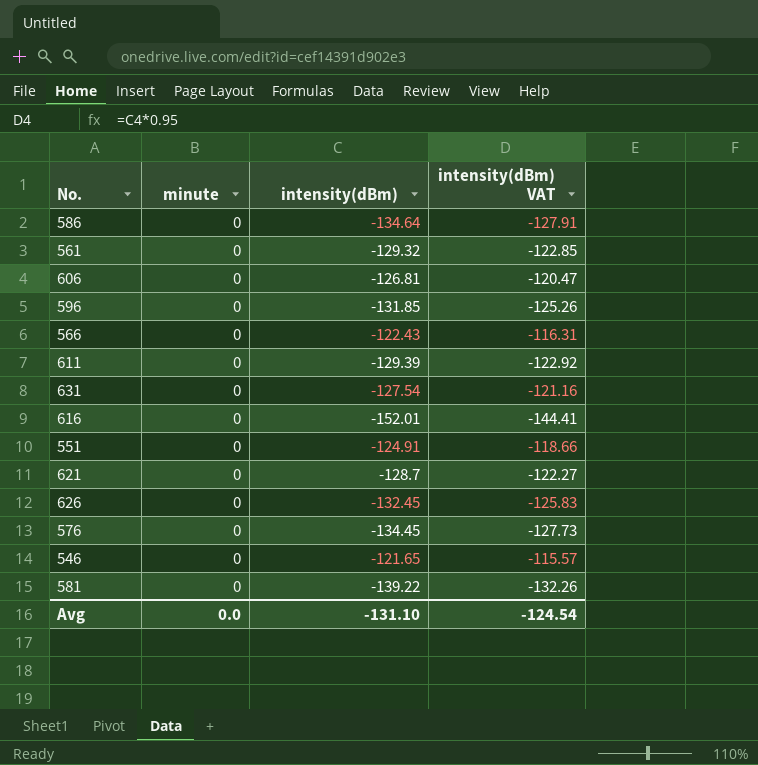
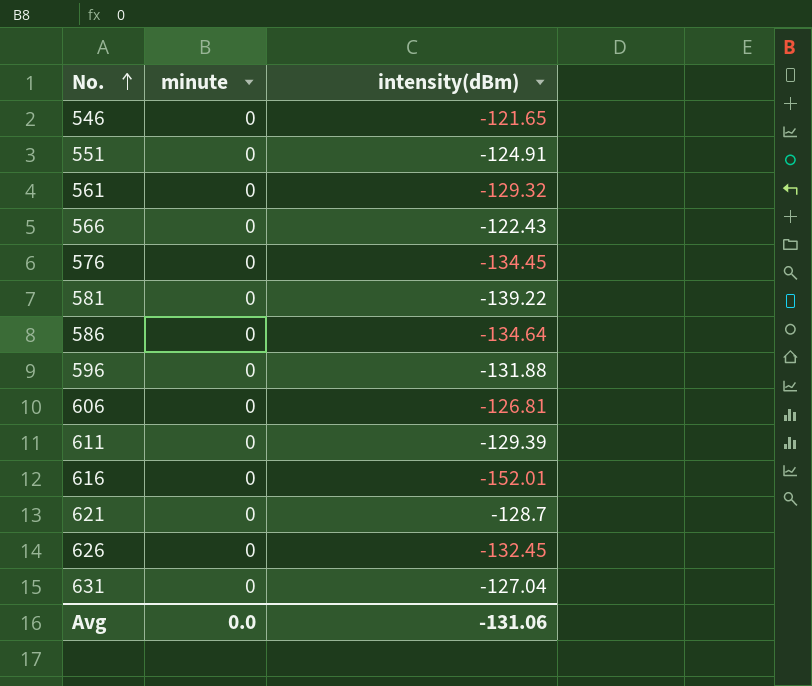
row order: none -> No. ascending
column intensity(dBm) VAT | formula: [intensity(dBm)] * 0.95 -> none
596 | intensity(dBm): -131.85 -> -131.88
631 | intensity(dBm): -127.54 -> -127.04
Avg | intensity(dBm): -131.10 -> -131.06

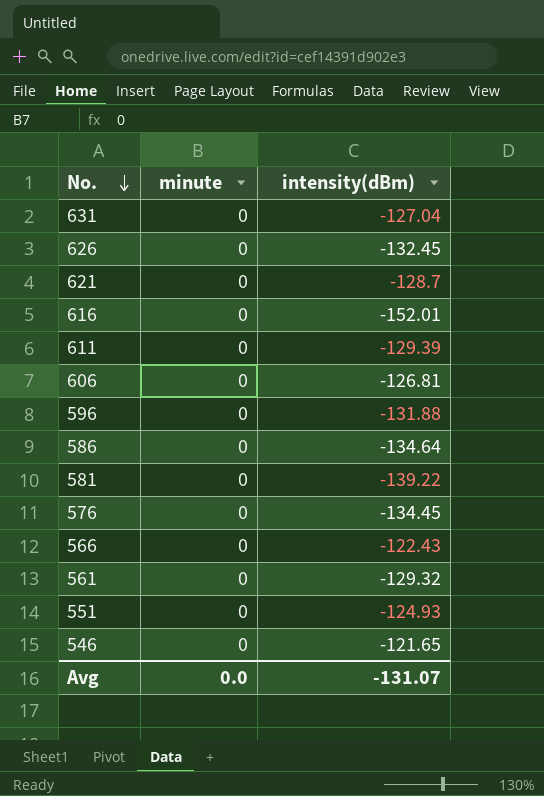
row order: No. ascending -> No. descending
551 | intensity(dBm): -124.91 -> -124.93
Avg | intensity(dBm): -131.06 -> -131.07

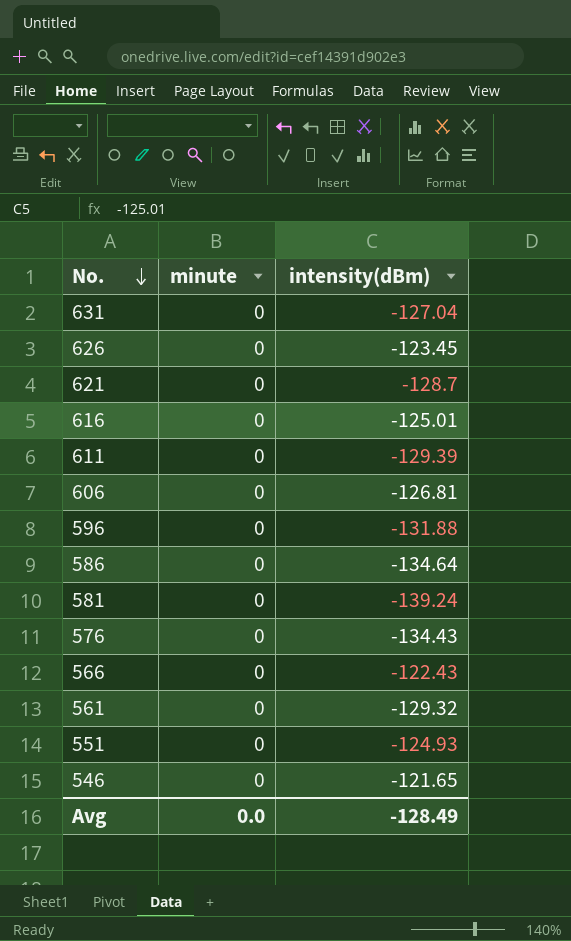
626 | intensity(dBm): -132.45 -> -123.45
616 | intensity(dBm): -152.01 -> -125.01
581 | intensity(dBm): -139.22 -> -139.24
576 | intensity(dBm): -134.45 -> -134.43
Avg | intensity(dBm): -131.07 -> -128.49

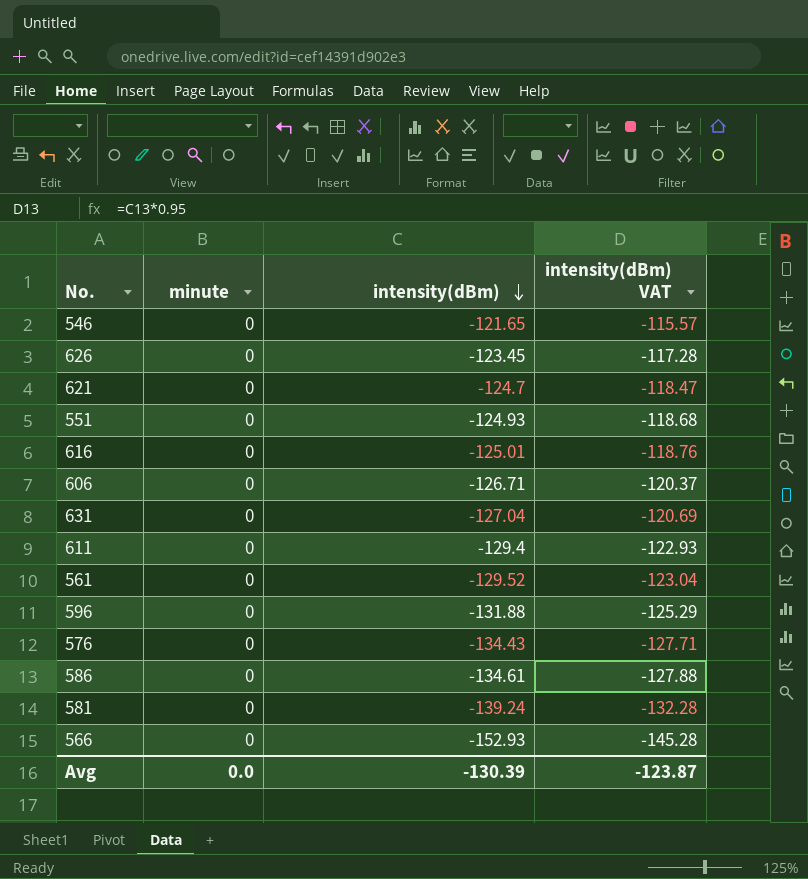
row order: No. descending -> intensity(dBm) descending
column intensity(dBm) VAT | formula: none -> [intensity(dBm)] * 0.95
621 | intensity(dBm): -128.7 -> -124.7
606 | intensity(dBm): -126.81 -> -126.71
611 | intensity(dBm): -129.39 -> -129.4
561 | intensity(dBm): -129.32 -> -129.52
586 | intensity(dBm): -134.64 -> -134.61
566 | intensity(dBm): -122.43 -> -152.93
Avg | intensity(dBm): -128.49 -> -130.39

